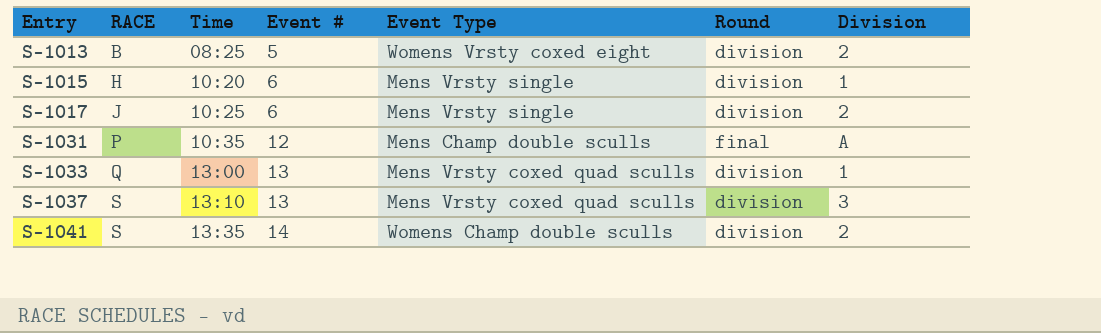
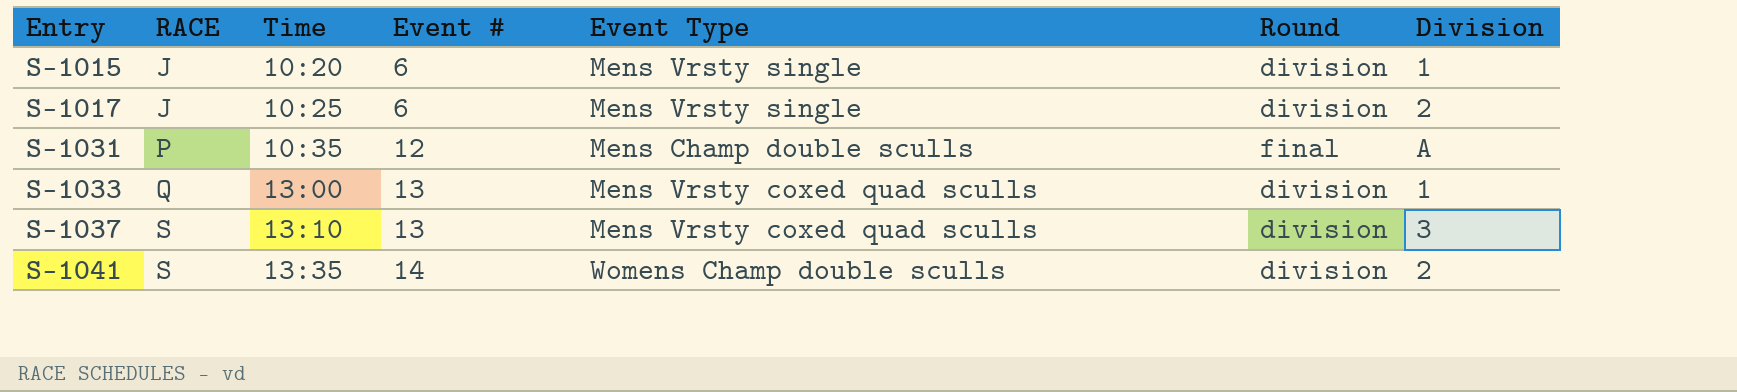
row S-1013: B | 08:25 | 5 | Womens Vrsty coxed eight | division | 2 -> none
S-1015 | RACE: H -> J

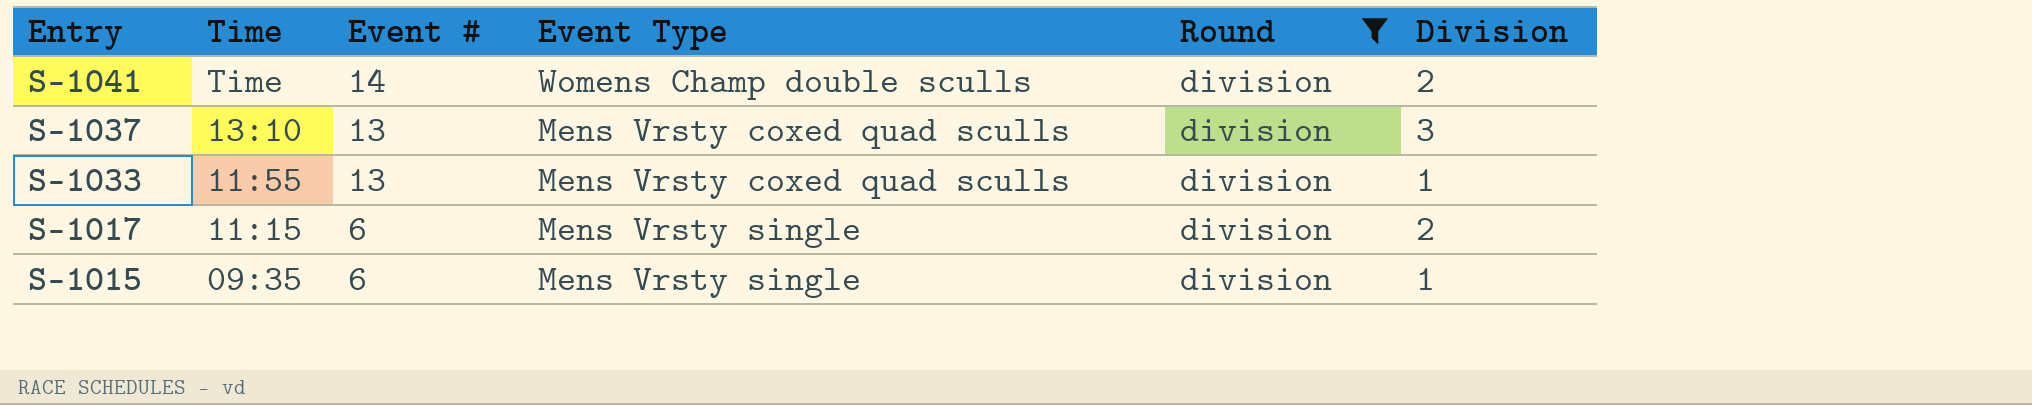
filter: none -> Round = division
row order: Entry ascending -> Entry descending
column RACE | position: 2 -> none
S-1041 | Time: 13:35 -> Time
S-1033 | Time: 13:00 -> 11:55
S-1017 | Time: 10:25 -> 11:15
S-1015 | Time: 10:20 -> 09:35

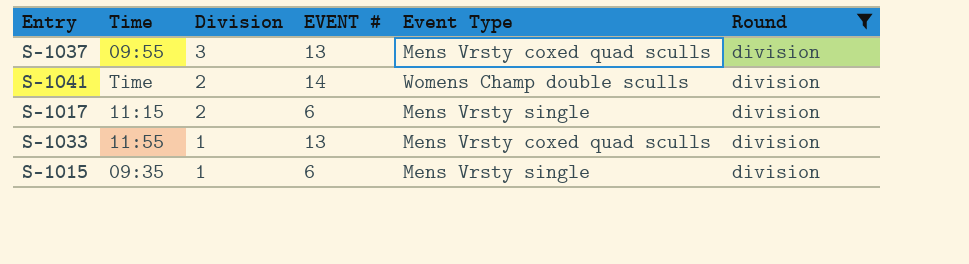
row order: Entry descending -> Division descending
column Division | position: 6 -> 3
column name: Event # -> EVENT #
S-1037 | Time: 13:10 -> 09:55

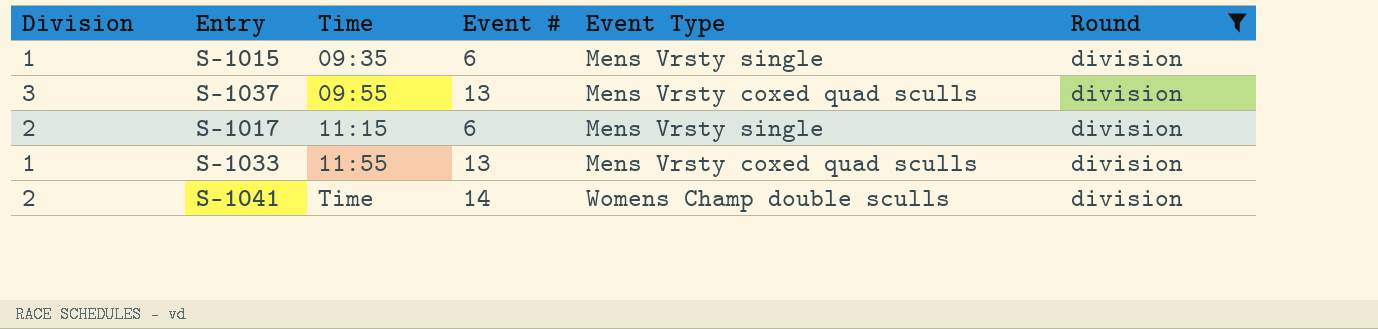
row order: Division descending -> Time ascending
column Division | position: 3 -> 1
column name: EVENT # -> Event #

